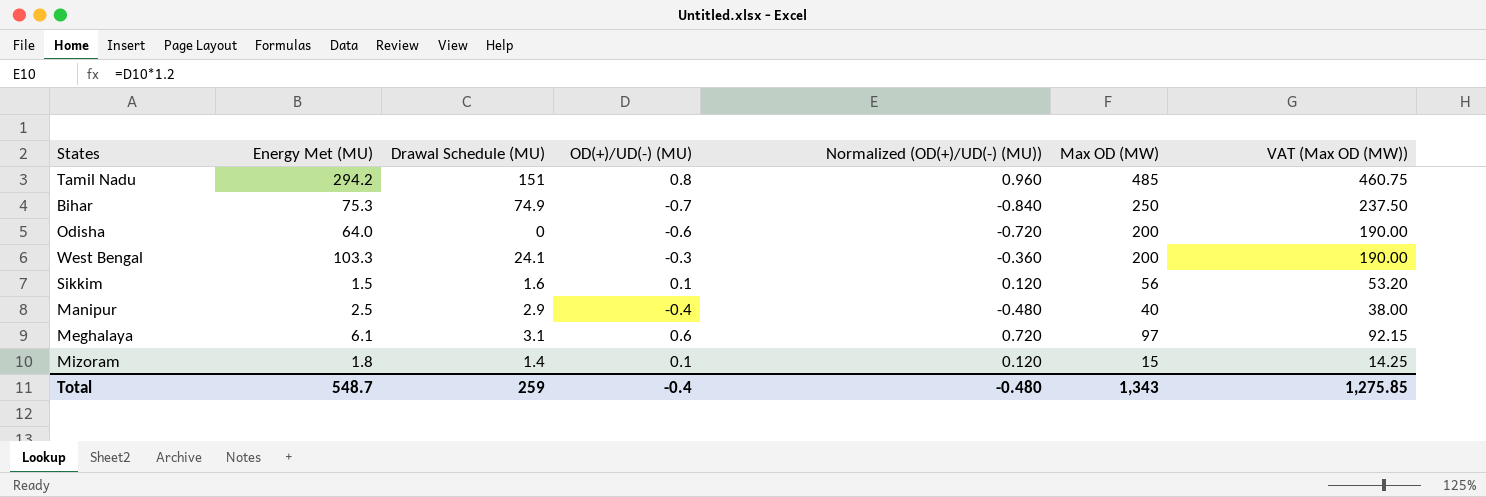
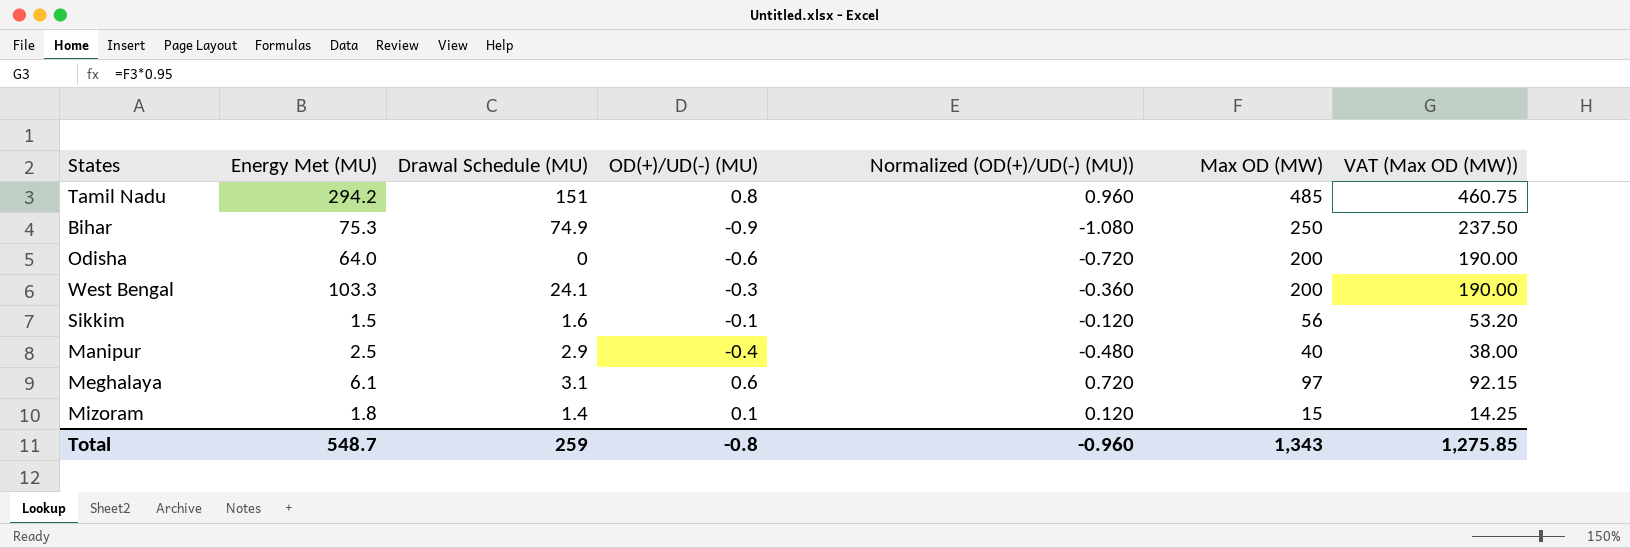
Bihar | OD(+)/UD(-) (MU): -0.7 -> -0.9
Bihar | Normalized (OD(+)/UD(-) (MU)): -0.840 -> -1.080
Sikkim | OD(+)/UD(-) (MU): 0.1 -> -0.1
Sikkim | Normalized (OD(+)/UD(-) (MU)): 0.120 -> -0.120
Total | OD(+)/UD(-) (MU): -0.4 -> -0.8
Total | Normalized (OD(+)/UD(-) (MU)): -0.480 -> -0.960

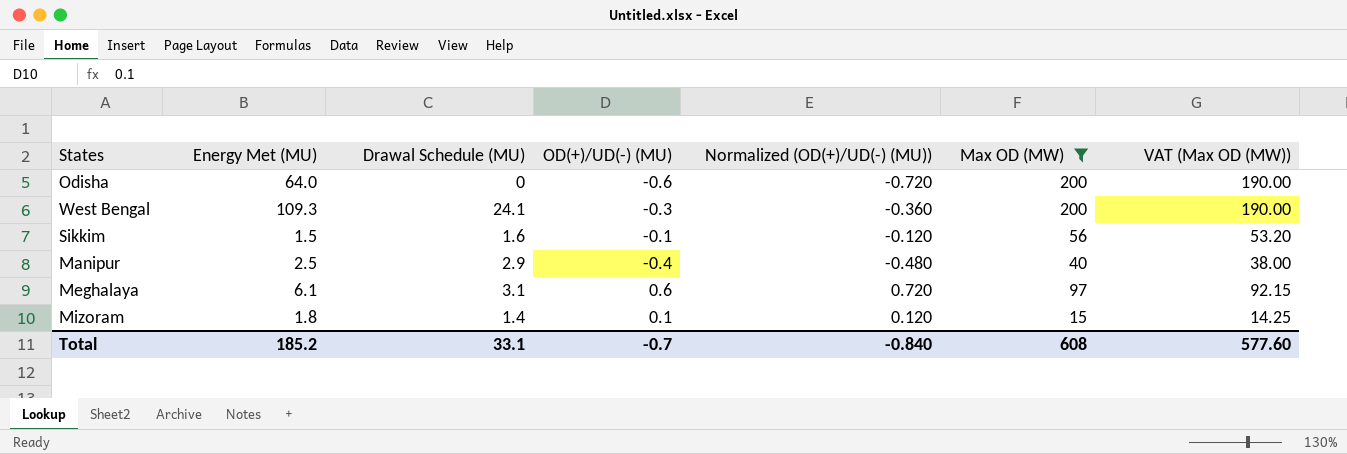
filter: none -> Max OD (MW) <= 200
West Bengal | Energy Met (MU): 103.3 -> 109.3
Total | Energy Met (MU): 548.7 -> 185.2
Total | Drawal Schedule (MU): 259 -> 33.1
Total | OD(+)/UD(-) (MU): -0.8 -> -0.7
Total | Normalized (OD(+)/UD(-) (MU)): -0.960 -> -0.840
Total | Max OD (MW): 1,343 -> 608
Total | VAT (Max OD (MW)): 1,275.85 -> 577.60

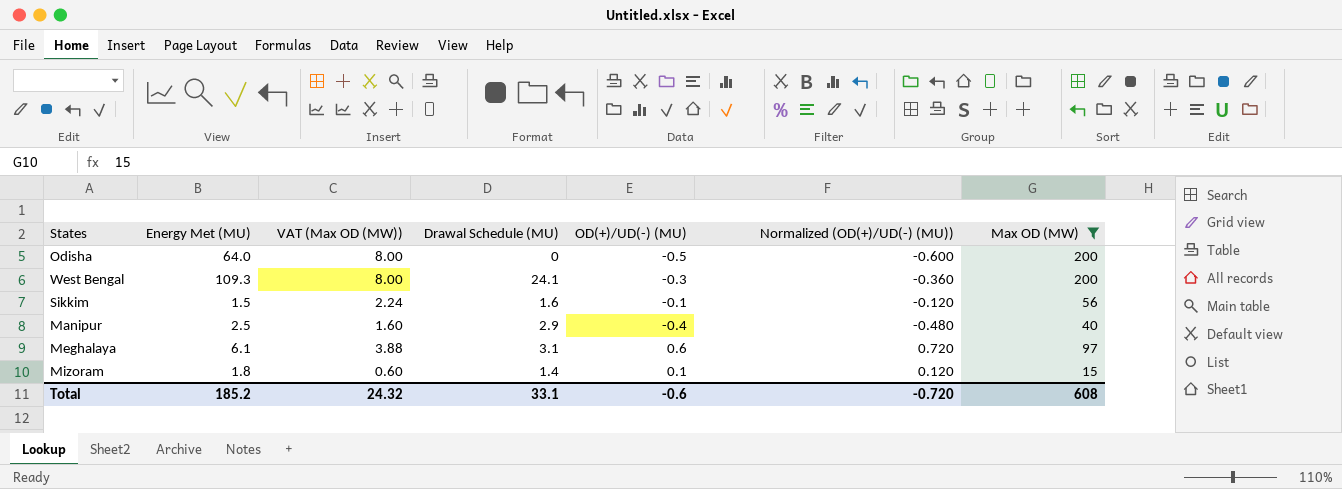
column VAT (Max OD (MW)) | formula: [Max OD (MW)] * 0.95 -> [Max OD (MW)] * 0.04
column VAT (Max OD (MW)) | position: 7 -> 3
Odisha | OD(+)/UD(-) (MU): -0.6 -> -0.5
Odisha | Normalized (OD(+)/UD(-) (MU)): -0.720 -> -0.600
Total | VAT (Max OD (MW)): 577.60 -> 24.32
Total | OD(+)/UD(-) (MU): -0.7 -> -0.6
Total | Normalized (OD(+)/UD(-) (MU)): -0.840 -> -0.720

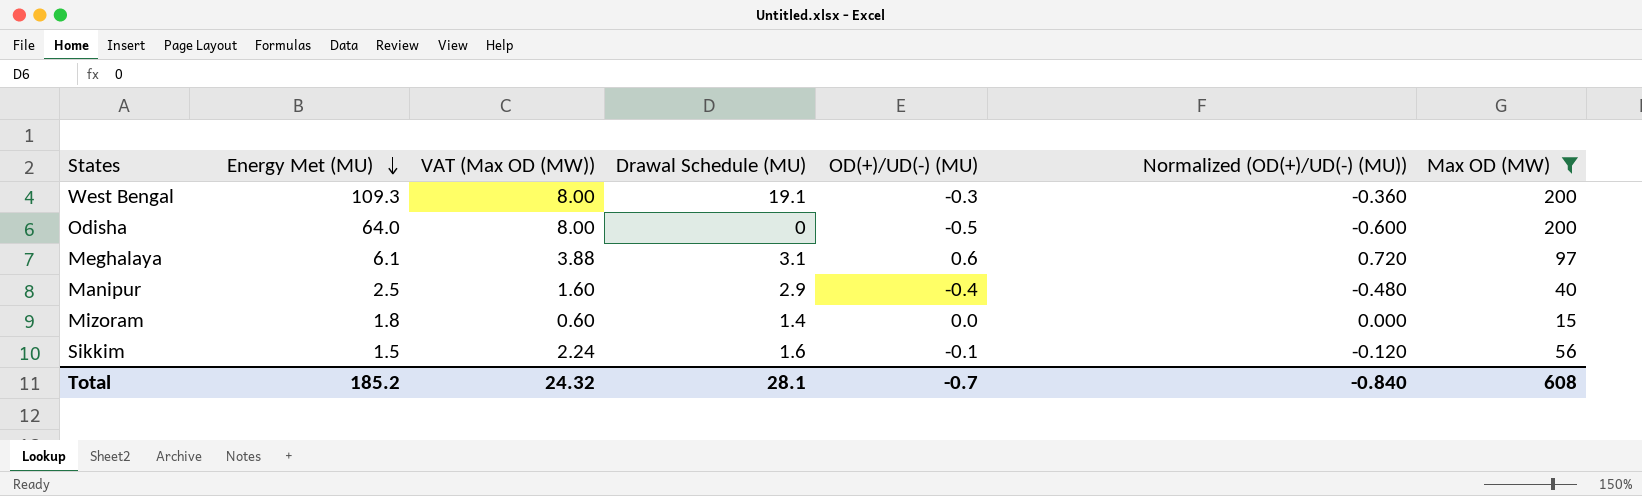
row order: none -> Energy Met (MU) descending
West Bengal | Drawal Schedule (MU): 24.1 -> 19.1
Mizoram | OD(+)/UD(-) (MU): 0.1 -> 0.0
Mizoram | Normalized (OD(+)/UD(-) (MU)): 0.120 -> 0.000
Total | Drawal Schedule (MU): 33.1 -> 28.1
Total | OD(+)/UD(-) (MU): -0.6 -> -0.7
Total | Normalized (OD(+)/UD(-) (MU)): -0.720 -> -0.840

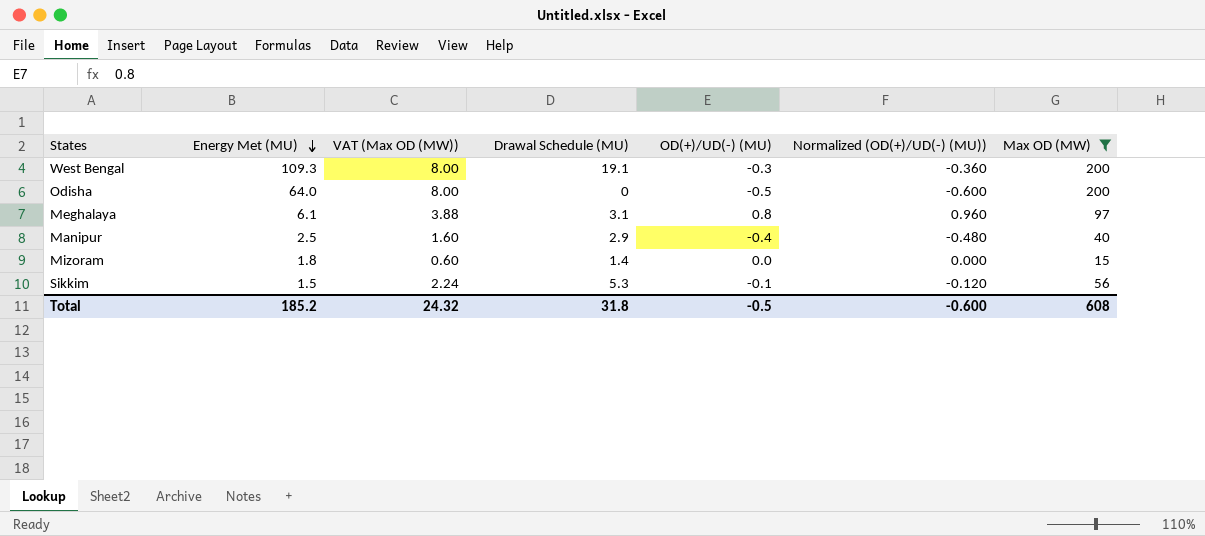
Meghalaya | OD(+)/UD(-) (MU): 0.6 -> 0.8
Meghalaya | Normalized (OD(+)/UD(-) (MU)): 0.720 -> 0.960
Sikkim | Drawal Schedule (MU): 1.6 -> 5.3
Total | Drawal Schedule (MU): 28.1 -> 31.8
Total | OD(+)/UD(-) (MU): -0.7 -> -0.5
Total | Normalized (OD(+)/UD(-) (MU)): -0.840 -> -0.600

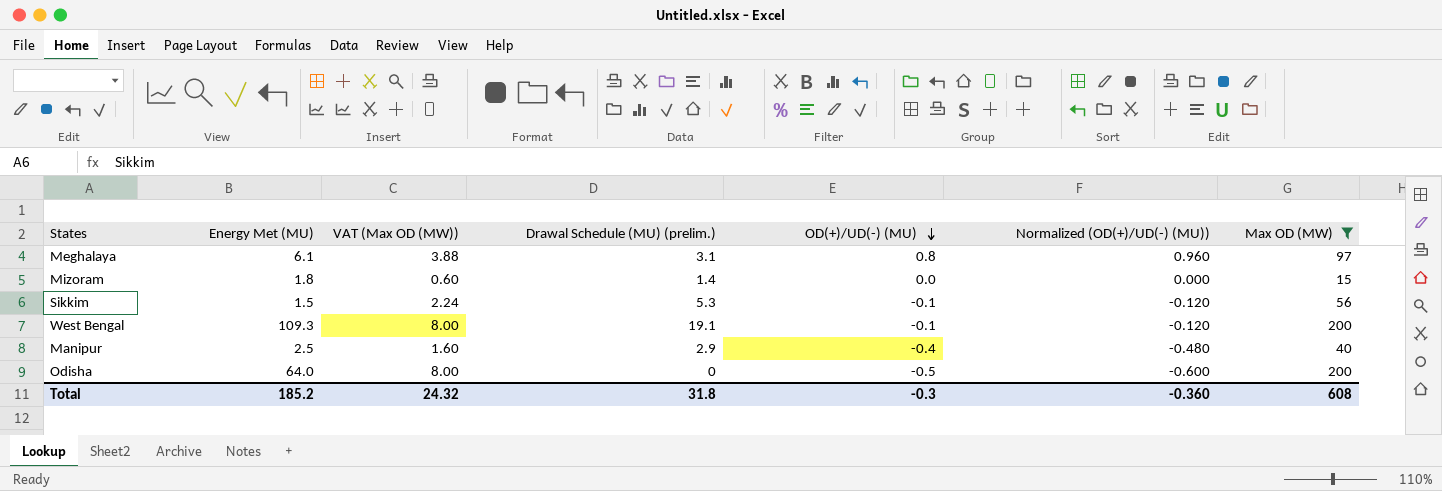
row order: Energy Met (MU) descending -> OD(+)/UD(-) (MU) descending
column name: Drawal Schedule (MU) -> Drawal Schedule (MU) (prelim.)
West Bengal | OD(+)/UD(-) (MU): -0.3 -> -0.1
West Bengal | Normalized (OD(+)/UD(-) (MU)): -0.360 -> -0.120
Total | OD(+)/UD(-) (MU): -0.5 -> -0.3
Total | Normalized (OD(+)/UD(-) (MU)): -0.600 -> -0.360

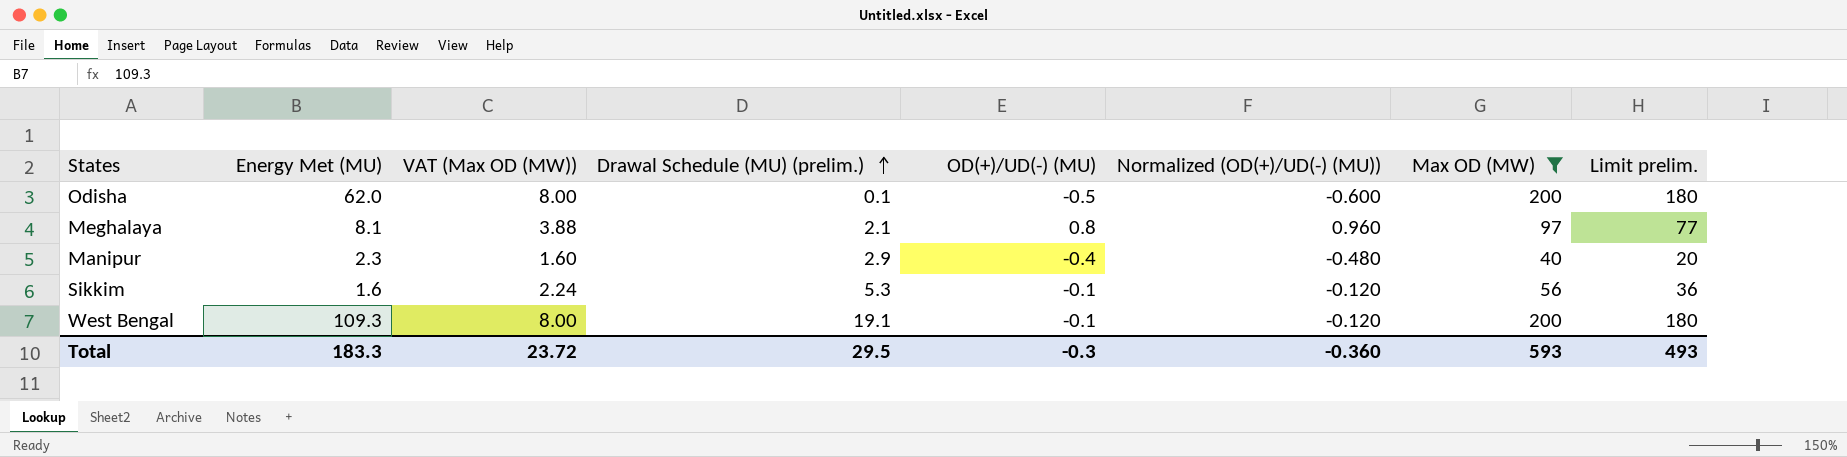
row order: OD(+)/UD(-) (MU) descending -> Drawal Schedule (MU) (prelim.) ascending
column Limit prelim. | formula: none -> [Max OD (MW)] - 20
row Mizoram: 1.8 | 0.60 | 1.4 | 0.0 | 0.000 | 15 -> none
Odisha | Energy Met (MU): 64.0 -> 62.0
Odisha | Drawal Schedule (MU) (prelim.): 0 -> 0.1
Meghalaya | Energy Met (MU): 6.1 -> 8.1
Meghalaya | Drawal Schedule (MU) (prelim.): 3.1 -> 2.1
Manipur | Energy Met (MU): 2.5 -> 2.3
Sikkim | Energy Met (MU): 1.5 -> 1.6
Total | Energy Met (MU): 185.2 -> 183.3
Total | VAT (Max OD (MW)): 24.32 -> 23.72
Total | Drawal Schedule (MU) (prelim.): 31.8 -> 29.5
Total | Max OD (MW): 608 -> 593

